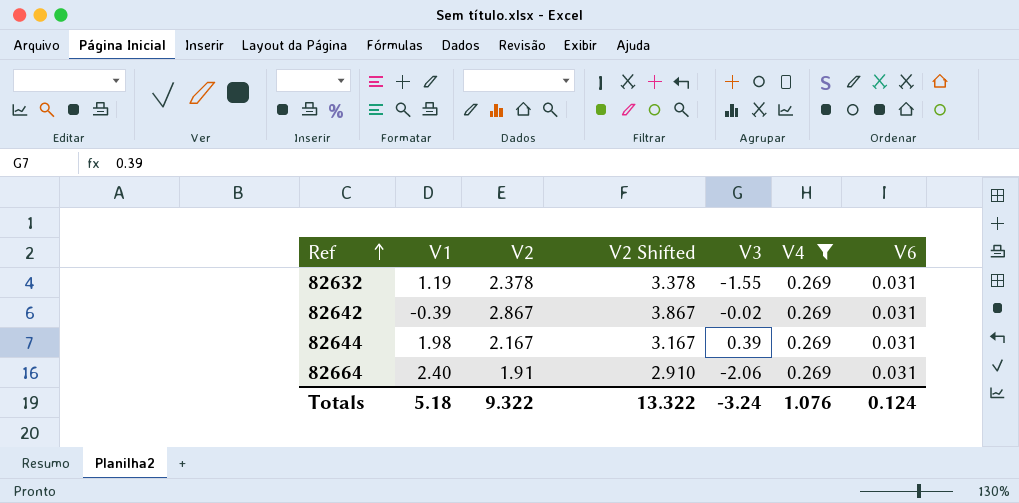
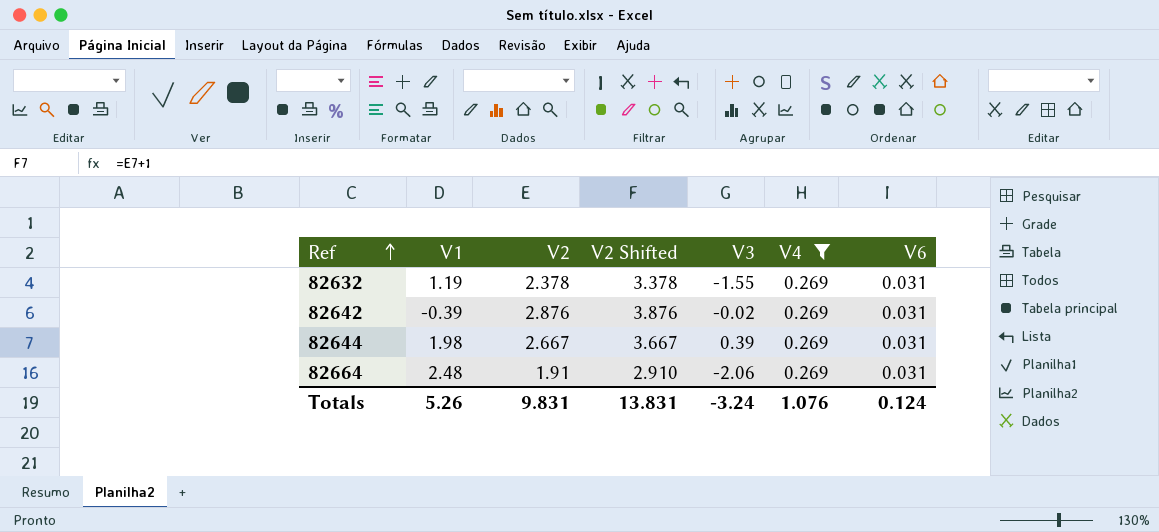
82642 | V2: 2.867 -> 2.876
82642 | V2 Shifted: 3.867 -> 3.876
82644 | V2: 2.167 -> 2.667
82644 | V2 Shifted: 3.167 -> 3.667
82664 | V1: 2.40 -> 2.48
Totals | V1: 5.18 -> 5.26
Totals | V2: 9.322 -> 9.831
Totals | V2 Shifted: 13.322 -> 13.831

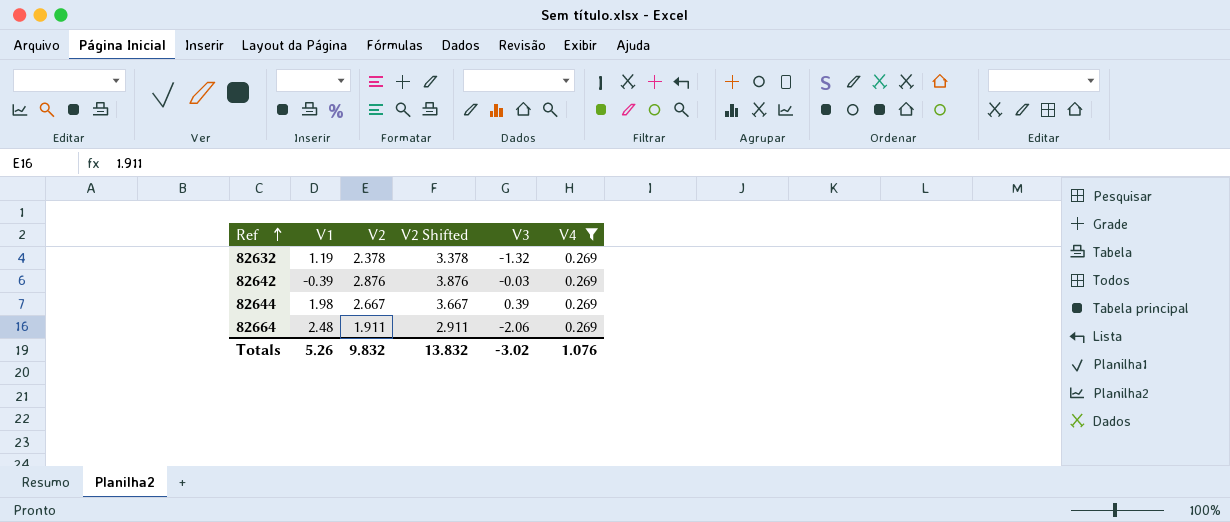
column V6 | position: 7 -> none
82632 | V3: -1.55 -> -1.32
82642 | V3: -0.02 -> -0.03
82664 | V2: 1.91 -> 1.911
82664 | V2 Shifted: 2.910 -> 2.911
Totals | V2: 9.831 -> 9.832
Totals | V2 Shifted: 13.831 -> 13.832
Totals | V3: -3.24 -> -3.02

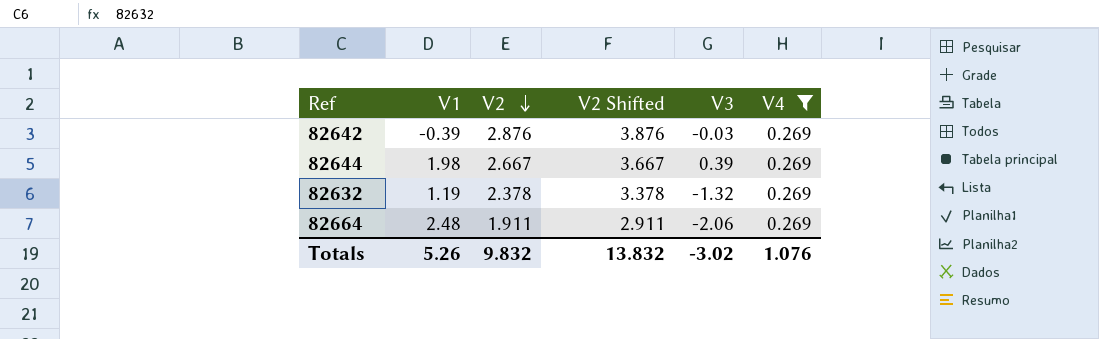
row order: Ref ascending -> V2 descending

